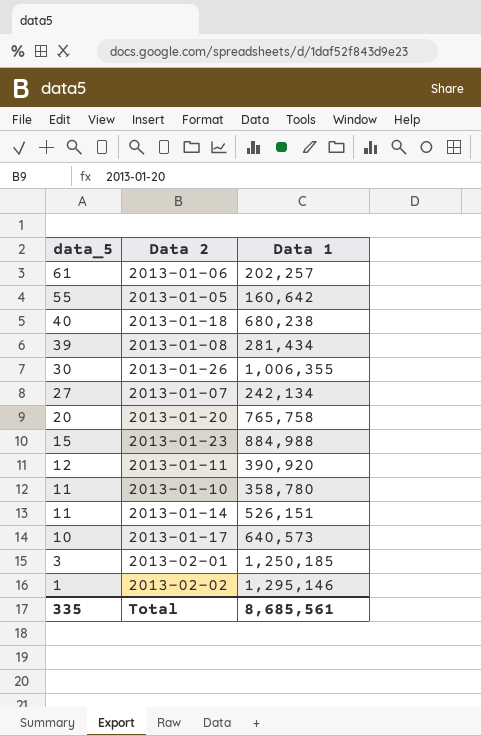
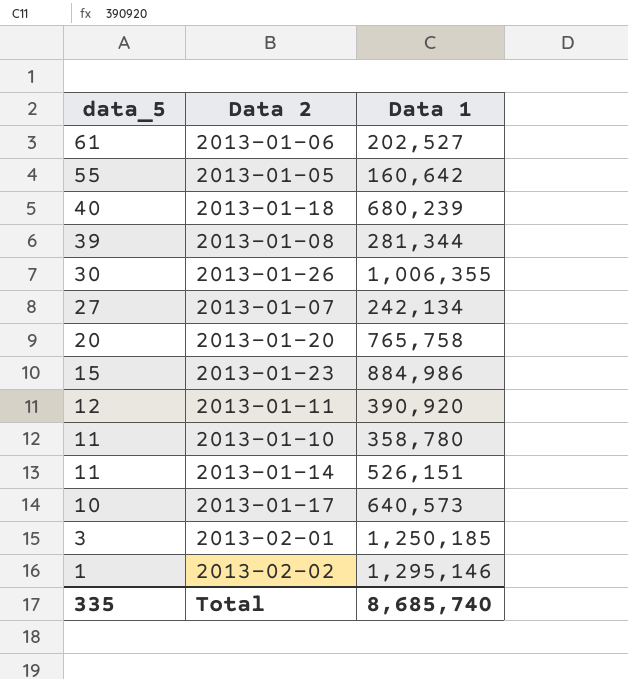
2013-01-06 | Data 1: 202,257 -> 202,527
2013-01-18 | Data 1: 680,238 -> 680,239
2013-01-08 | Data 1: 281,434 -> 281,344
2013-01-23 | Data 1: 884,988 -> 884,986
Total | Data 1: 8,685,561 -> 8,685,740

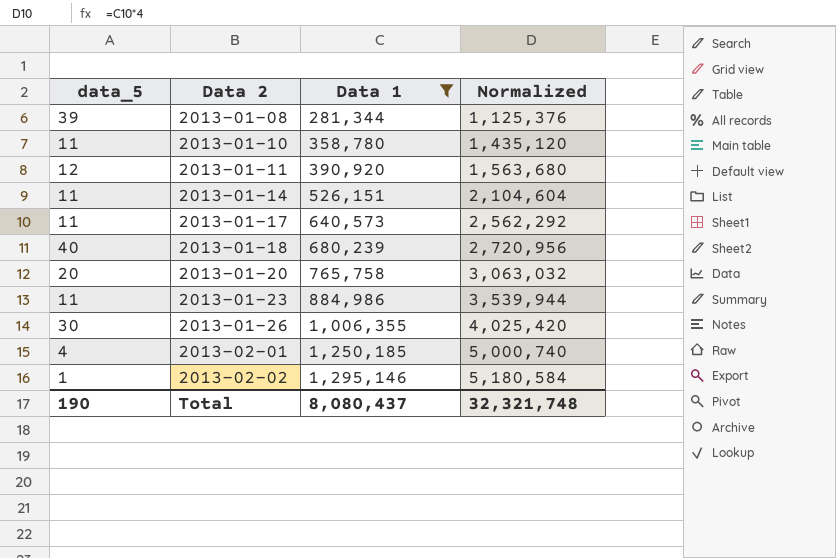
filter: none -> Data 1 >= 281,344
row order: data_5 descending -> Data 2 ascending
column Normalized | formula: none -> [Data 1] * 4
2013-01-17 | data_5: 10 -> 11
2013-01-23 | data_5: 15 -> 11
2013-02-01 | data_5: 3 -> 4
Total | data_5: 335 -> 190
Total | Data 1: 8,685,740 -> 8,080,437

